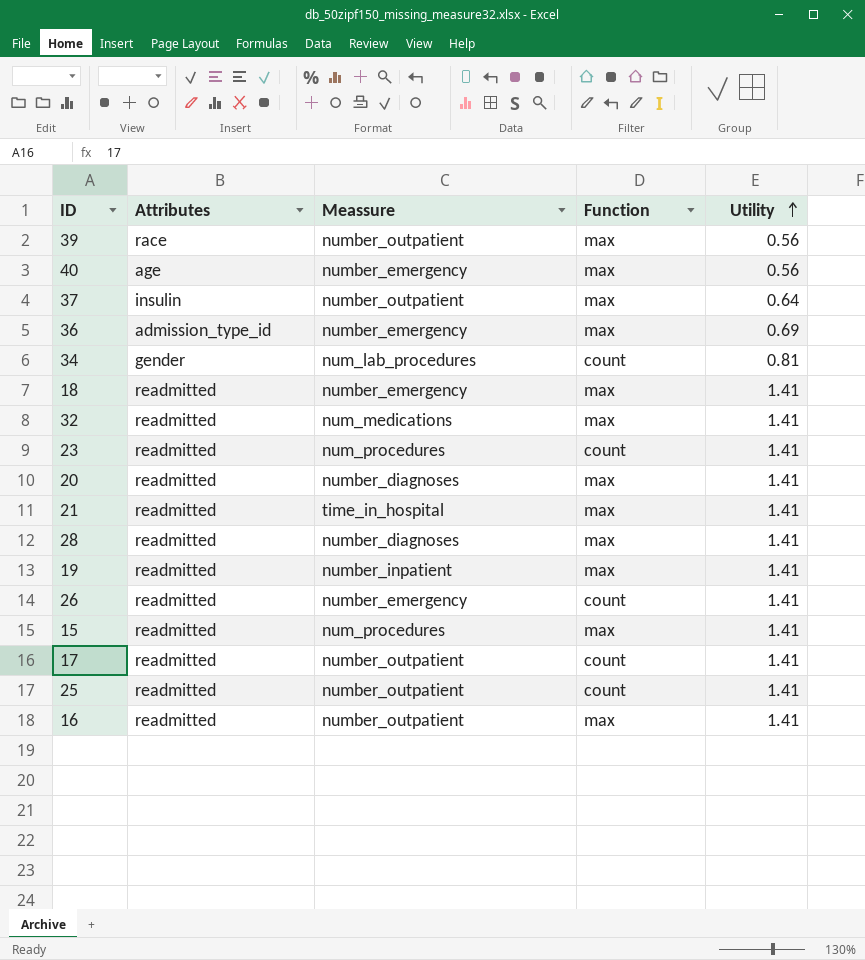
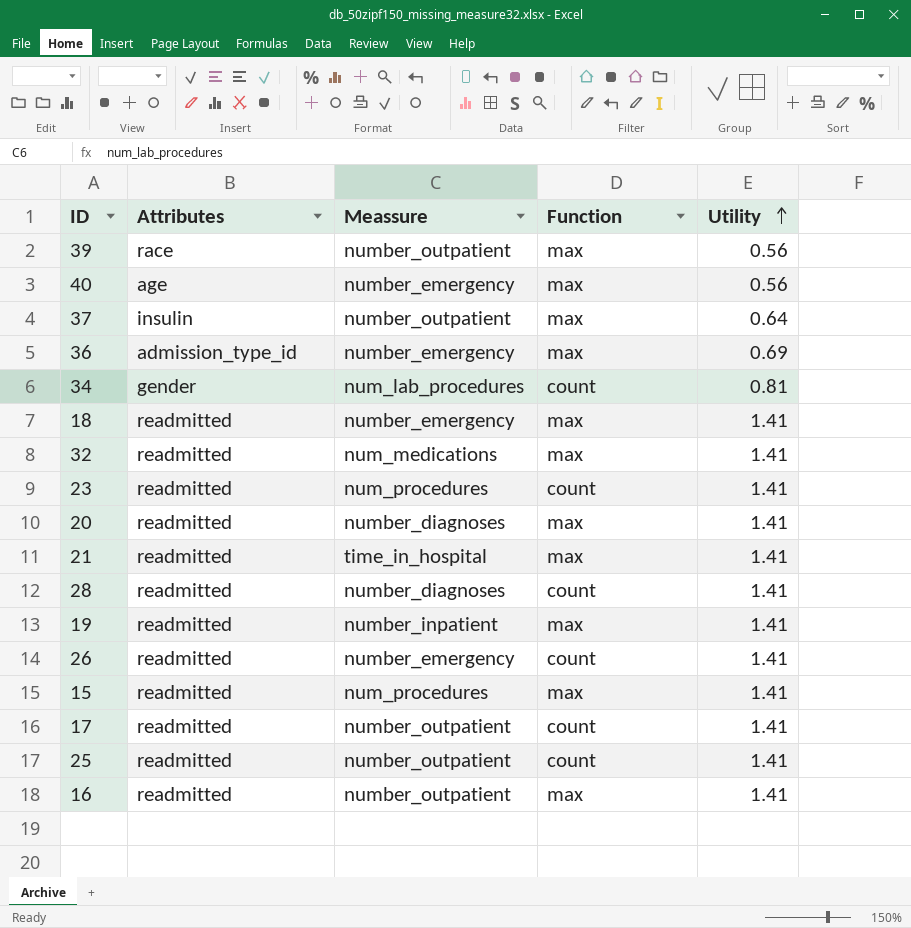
28 | Function: max -> count

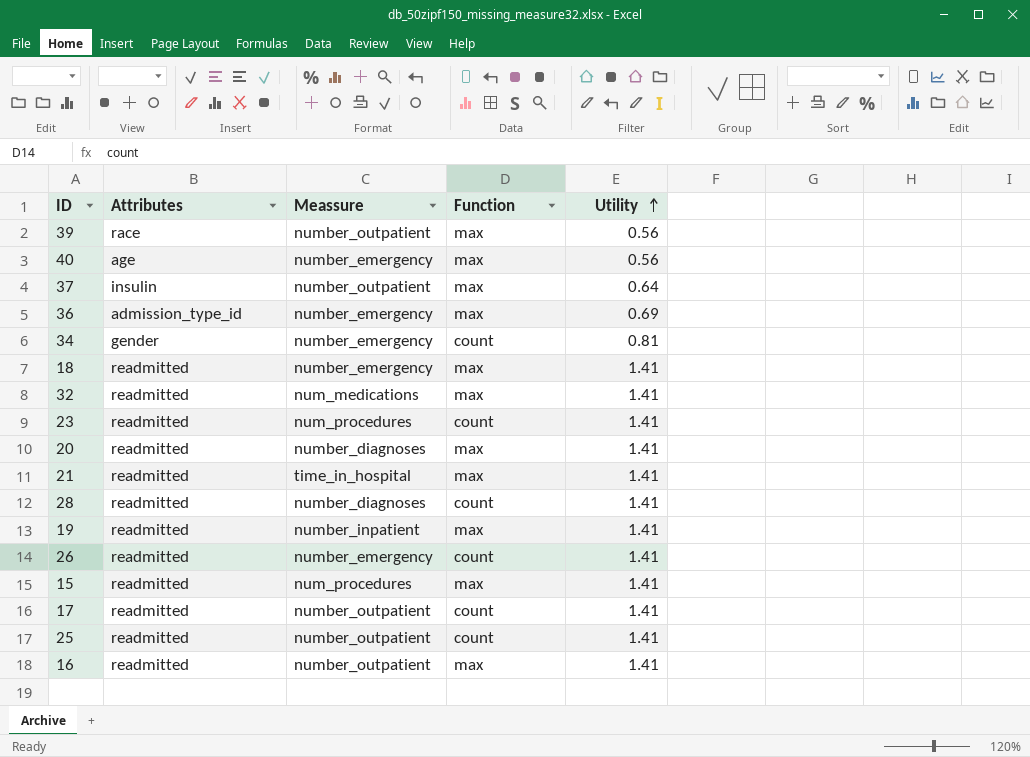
34 | Meassure: num_lab_procedures -> number_emergency

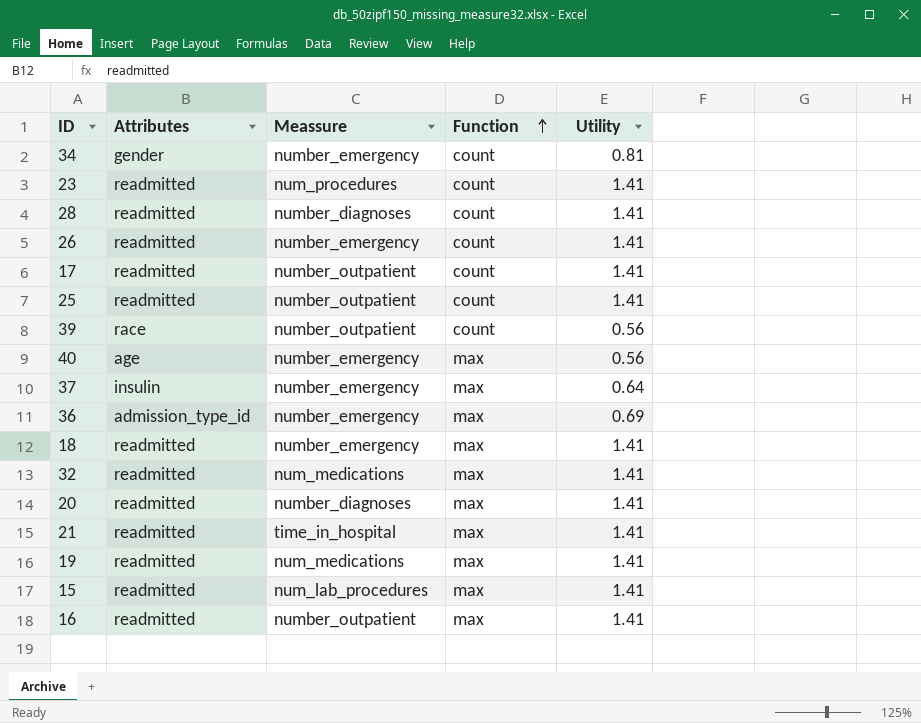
row order: Utility ascending -> Function ascending
39 | Function: max -> count
37 | Meassure: number_outpatient -> number_emergency
19 | Meassure: number_inpatient -> num_medications
15 | Meassure: num_procedures -> num_lab_procedures

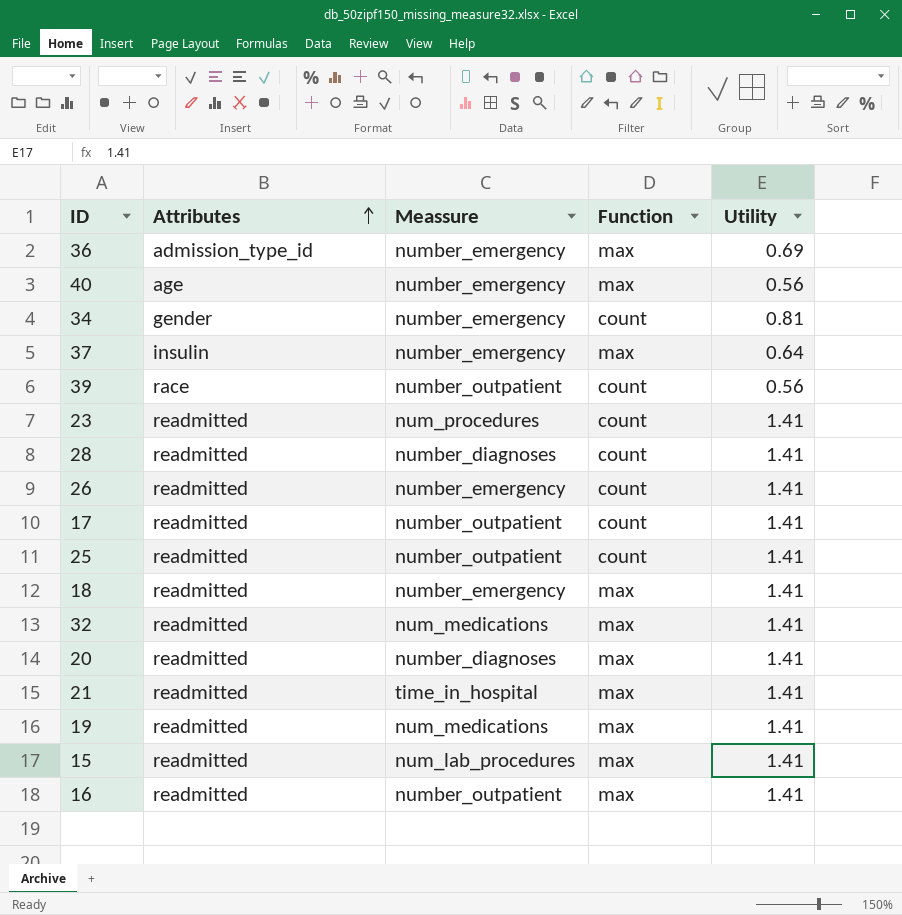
row order: Function ascending -> Attributes ascending

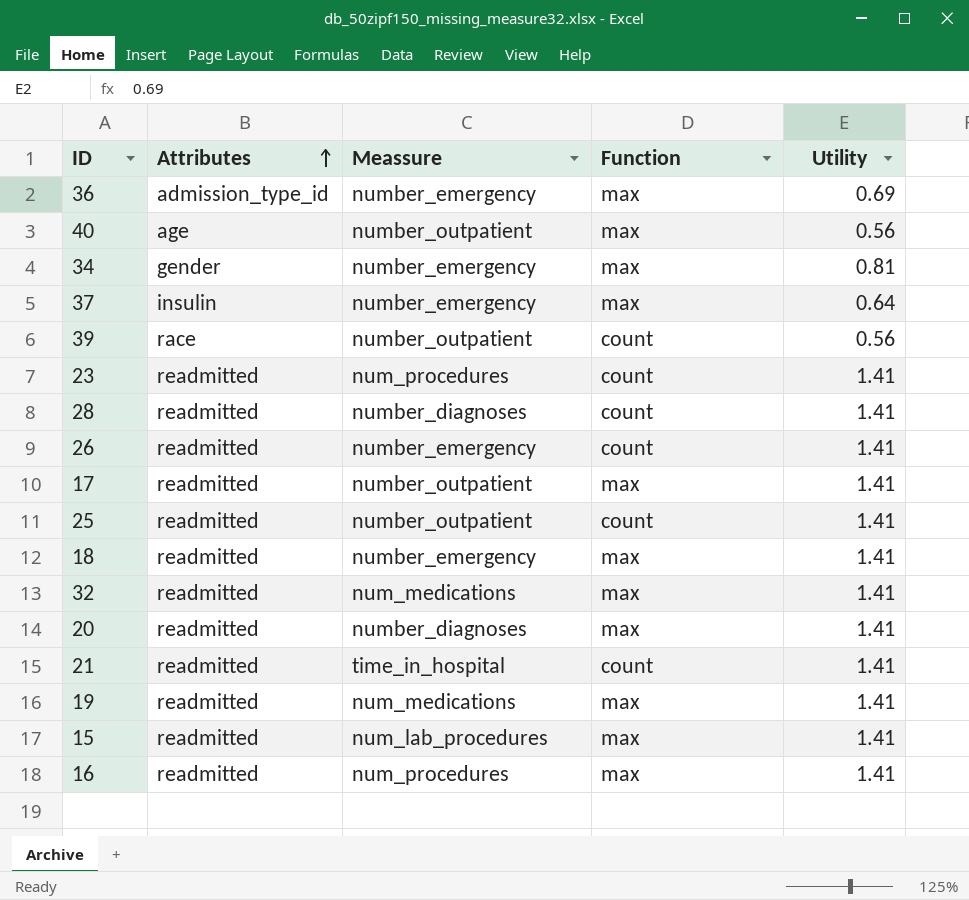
40 | Meassure: number_emergency -> number_outpatient
34 | Function: count -> max
17 | Function: count -> max
21 | Function: max -> count
16 | Meassure: number_outpatient -> num_procedures

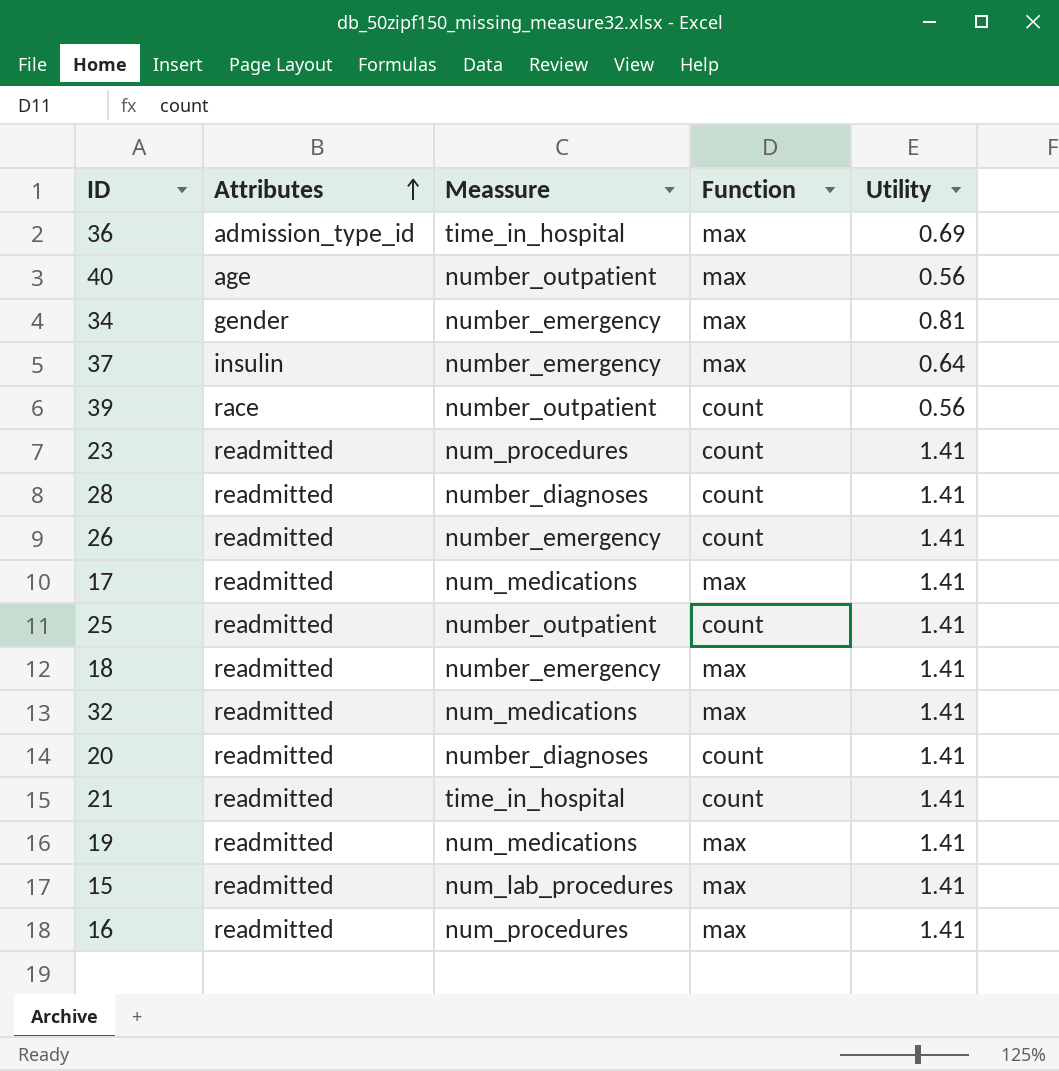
36 | Meassure: number_emergency -> time_in_hospital
17 | Meassure: number_outpatient -> num_medications
20 | Function: max -> count

